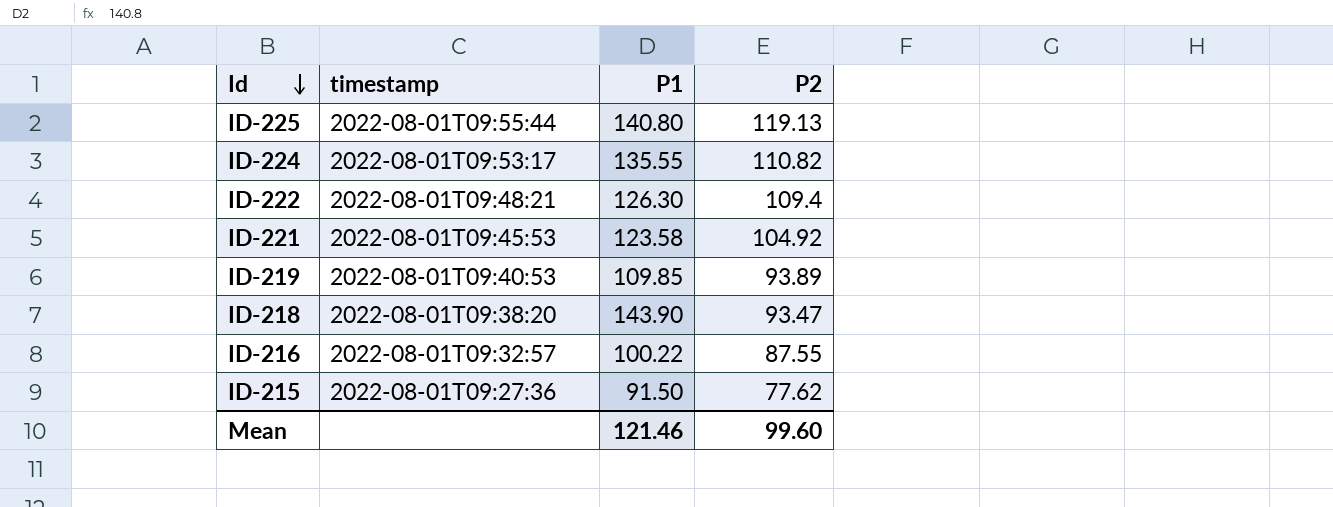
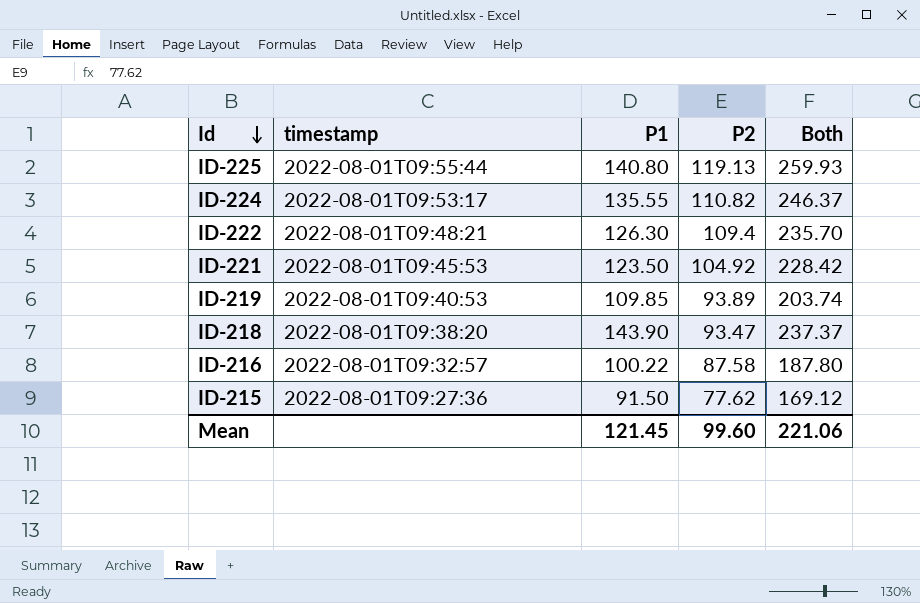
column Both | formula: none -> [P1] + [P2]
ID-221 | P1: 123.58 -> 123.50
ID-216 | P2: 87.55 -> 87.58
Mean | P1: 121.46 -> 121.45

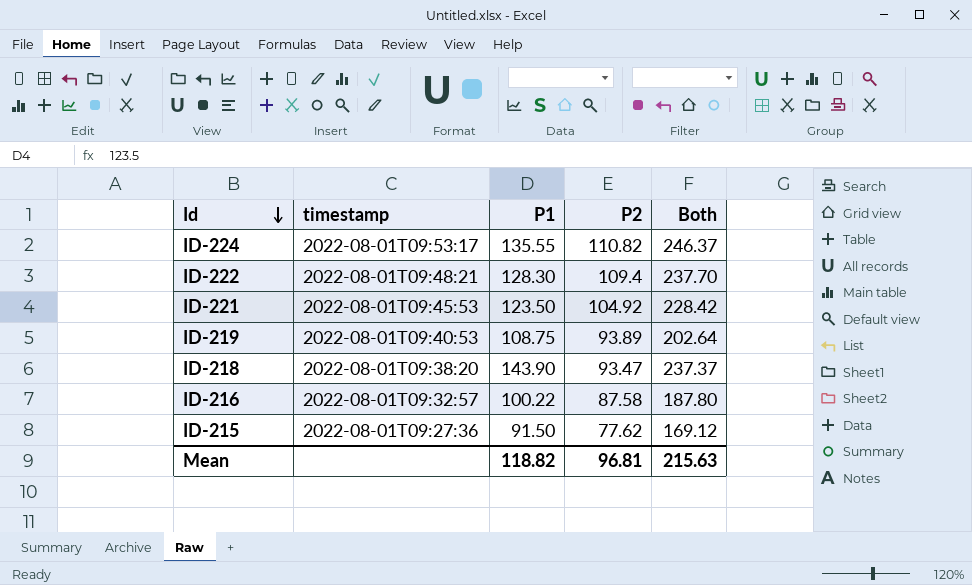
row ID-225: 2022-08-01T09:55:44 | 140.80 | 119.13 | 259.93 -> none
ID-222 | P1: 126.30 -> 128.30
ID-222 | Both: 235.70 -> 237.70
ID-219 | P1: 109.85 -> 108.75
ID-219 | Both: 203.74 -> 202.64
Mean | P1: 121.45 -> 118.82
Mean | P2: 99.60 -> 96.81
Mean | Both: 221.06 -> 215.63

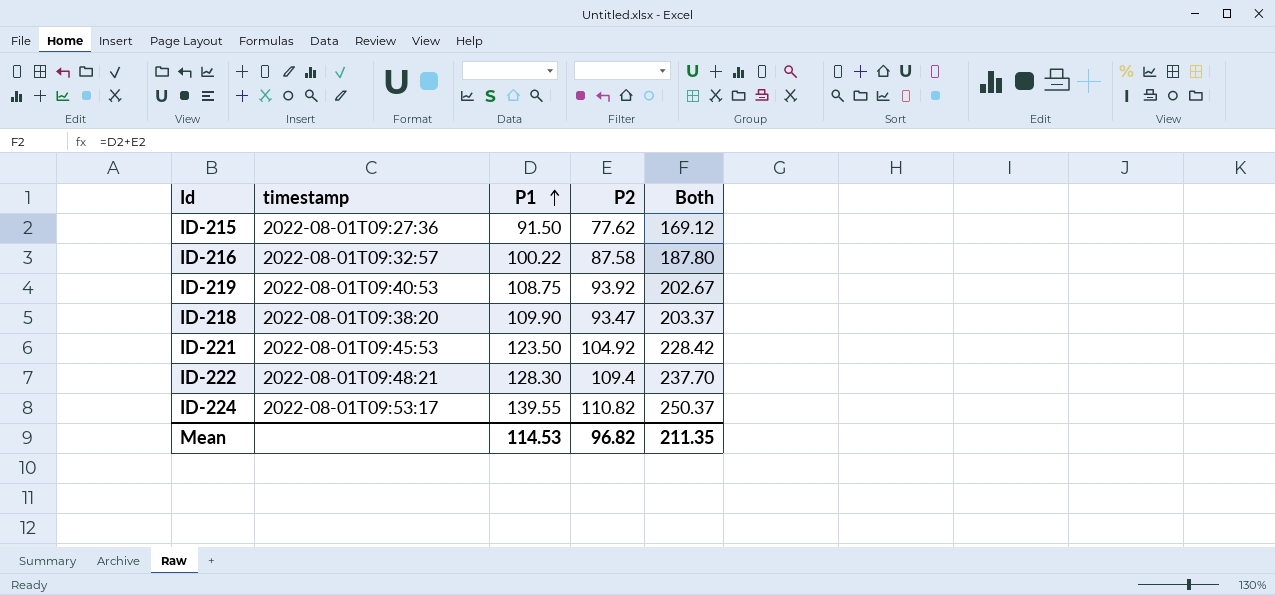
row order: Id descending -> P1 ascending
ID-219 | P2: 93.89 -> 93.92
ID-219 | Both: 202.64 -> 202.67
ID-218 | P1: 143.90 -> 109.90
ID-218 | Both: 237.37 -> 203.37
ID-224 | P1: 135.55 -> 139.55
ID-224 | Both: 246.37 -> 250.37
Mean | P1: 118.82 -> 114.53
Mean | P2: 96.81 -> 96.82
Mean | Both: 215.63 -> 211.35

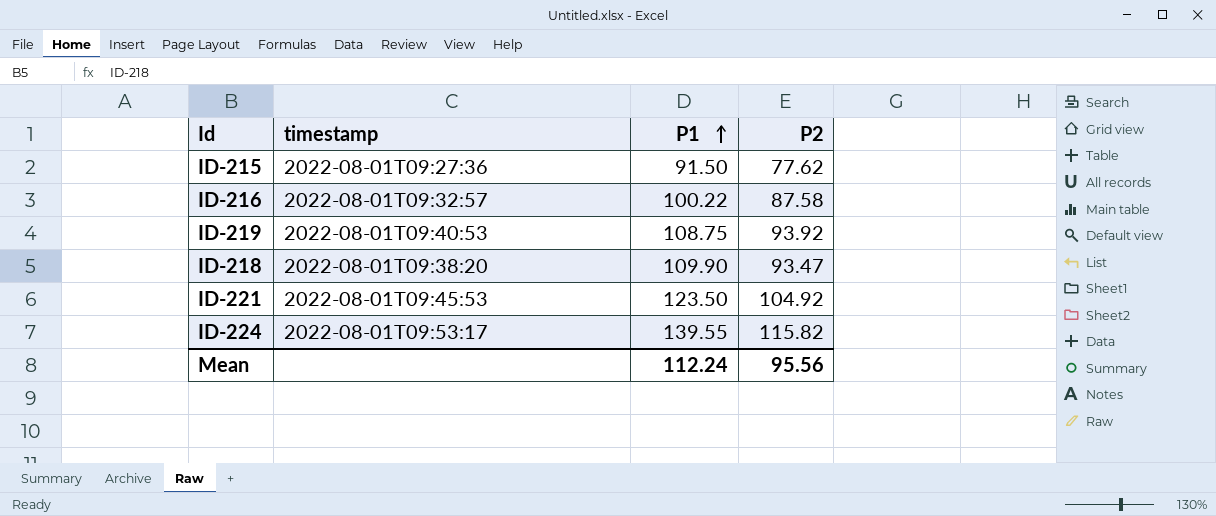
column Both | formula: [P1] + [P2] -> none
row ID-222: 2022-08-01T09:48:21 | 128.30 | 109.4 | 237.70 -> none
ID-224 | P2: 110.82 -> 115.82
Mean | P1: 114.53 -> 112.24
Mean | P2: 96.82 -> 95.56

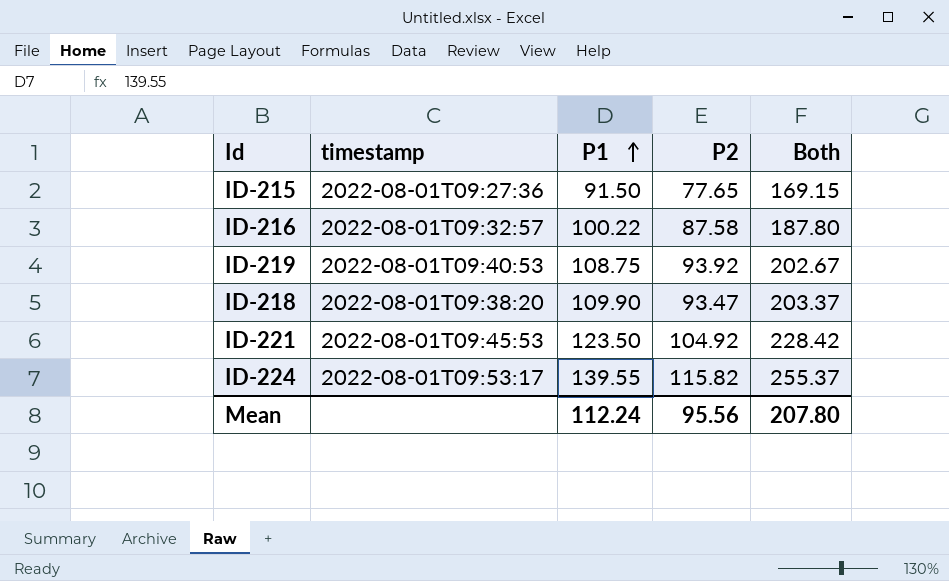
column Both | formula: none -> [P1] + [P2]
ID-215 | P2: 77.62 -> 77.65

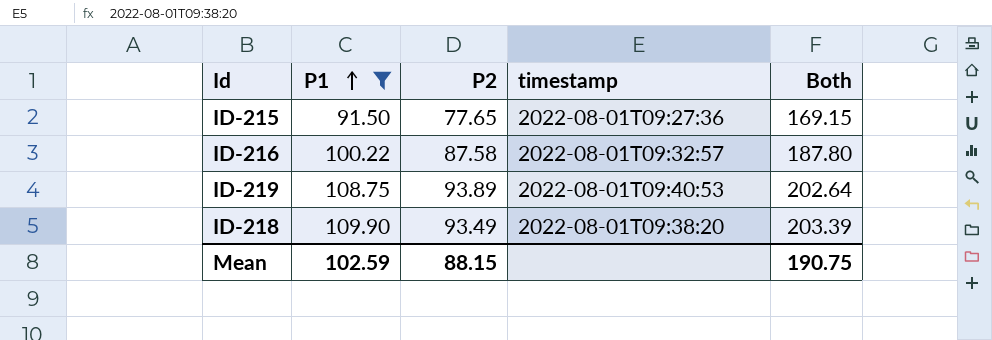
filter: none -> P1 <= 109.90
column timestamp | position: 2 -> 4
ID-219 | P2: 93.92 -> 93.89
ID-219 | Both: 202.67 -> 202.64
ID-218 | P2: 93.47 -> 93.49
ID-218 | Both: 203.37 -> 203.39
Mean | P1: 112.24 -> 102.59
Mean | P2: 95.56 -> 88.15
Mean | Both: 207.80 -> 190.75

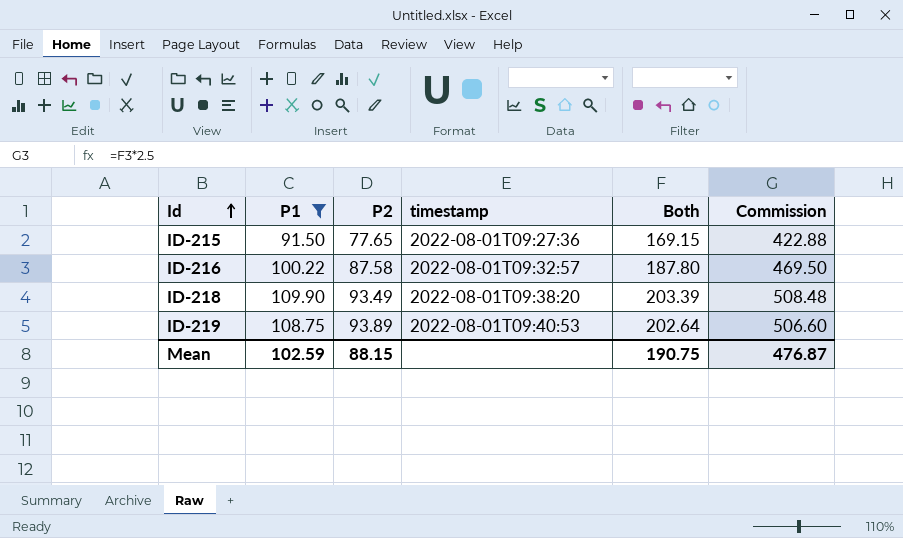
row order: P1 ascending -> Id ascending
column Commission | formula: none -> [Both] * 2.5

